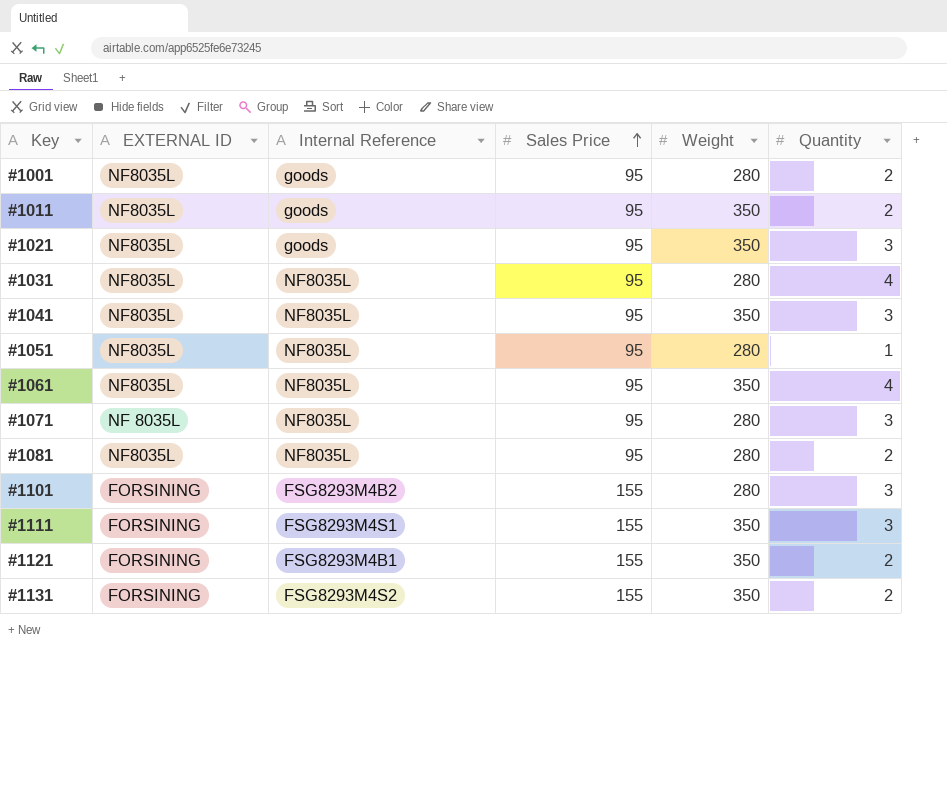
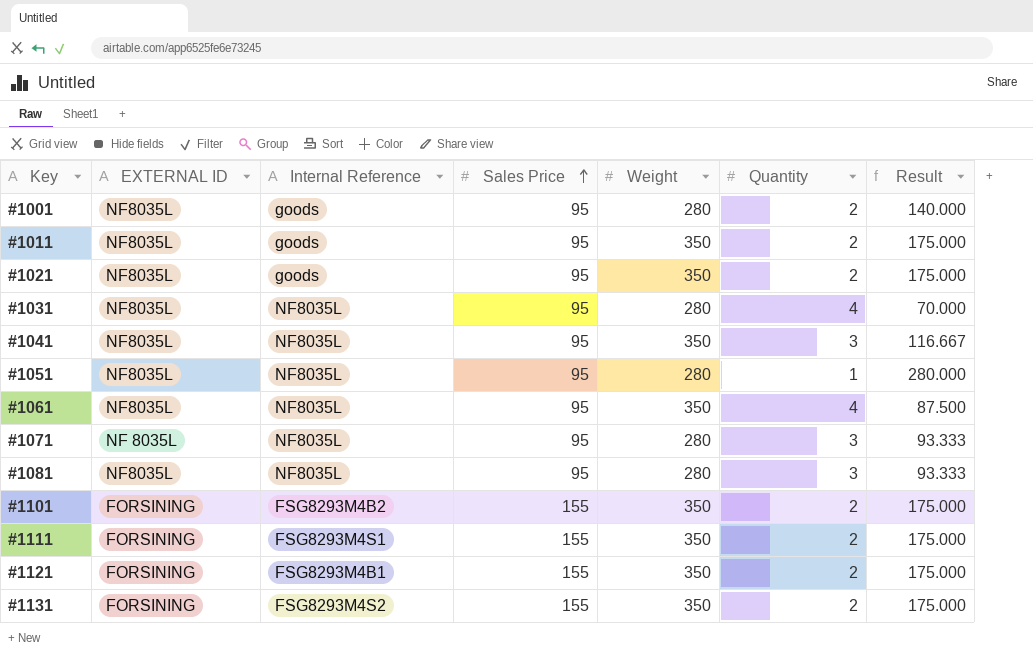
column Result | formula: none -> [Weight] / [Quantity]
#1021 | Quantity: 3 -> 2
#1081 | Quantity: 2 -> 3
#1101 | Weight: 280 -> 350
#1101 | Quantity: 3 -> 2
#1111 | Quantity: 3 -> 2

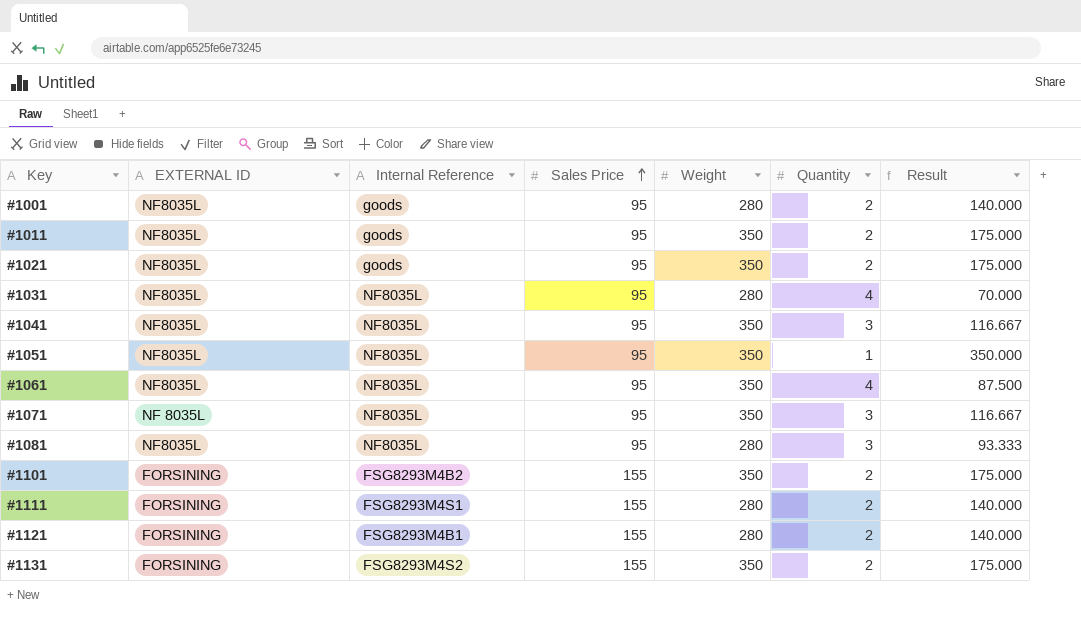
#1051 | Weight: 280 -> 350
#1051 | Result: 280.000 -> 350.000
#1071 | Weight: 280 -> 350
#1071 | Result: 93.333 -> 116.667
#1111 | Weight: 350 -> 280
#1111 | Result: 175.000 -> 140.000
#1121 | Weight: 350 -> 280
#1121 | Result: 175.000 -> 140.000

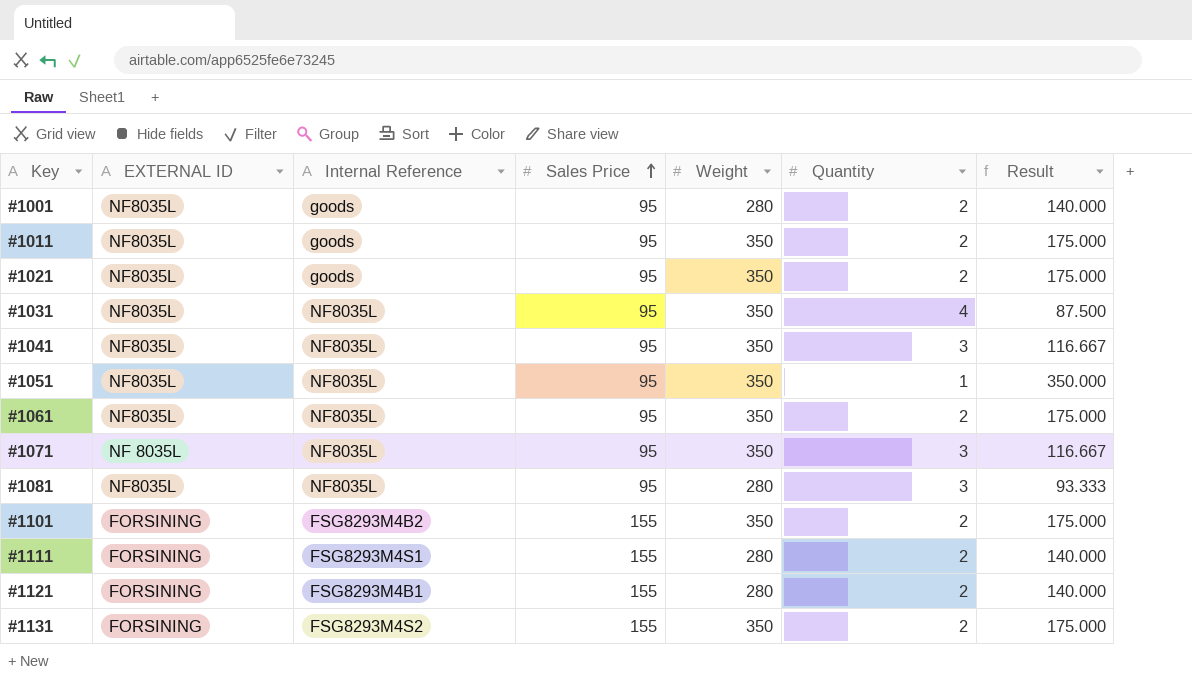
#1031 | Weight: 280 -> 350
#1031 | Result: 70.000 -> 87.500
#1061 | Quantity: 4 -> 2
#1061 | Result: 87.500 -> 175.000

